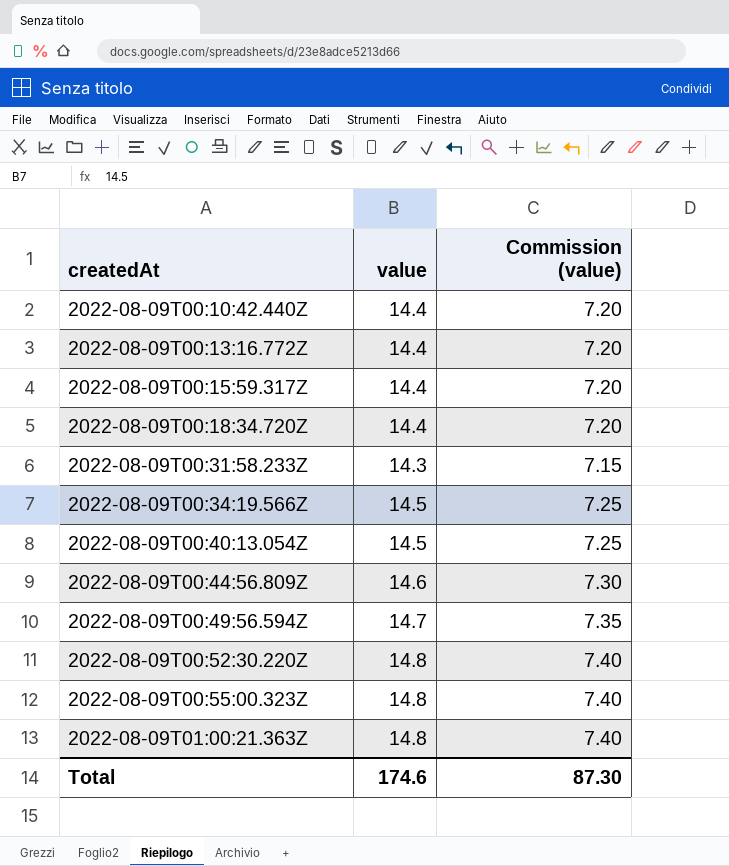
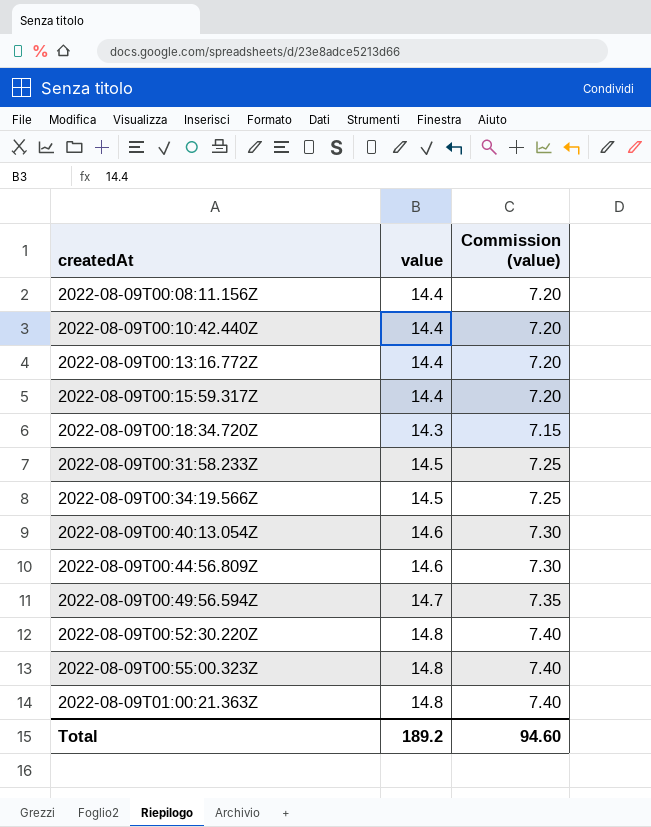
row 2022-08-09T00:08:11.156Z: none -> 14.4 | 7.20
2022-08-09T00:18:34.720Z | value: 14.4 -> 14.3
2022-08-09T00:18:34.720Z | Commission (value): 7.20 -> 7.15
2022-08-09T00:31:58.233Z | value: 14.3 -> 14.5
2022-08-09T00:31:58.233Z | Commission (value): 7.15 -> 7.25
2022-08-09T00:40:13.054Z | value: 14.5 -> 14.6
2022-08-09T00:40:13.054Z | Commission (value): 7.25 -> 7.30
Total | value: 174.6 -> 189.2
Total | Commission (value): 87.30 -> 94.60

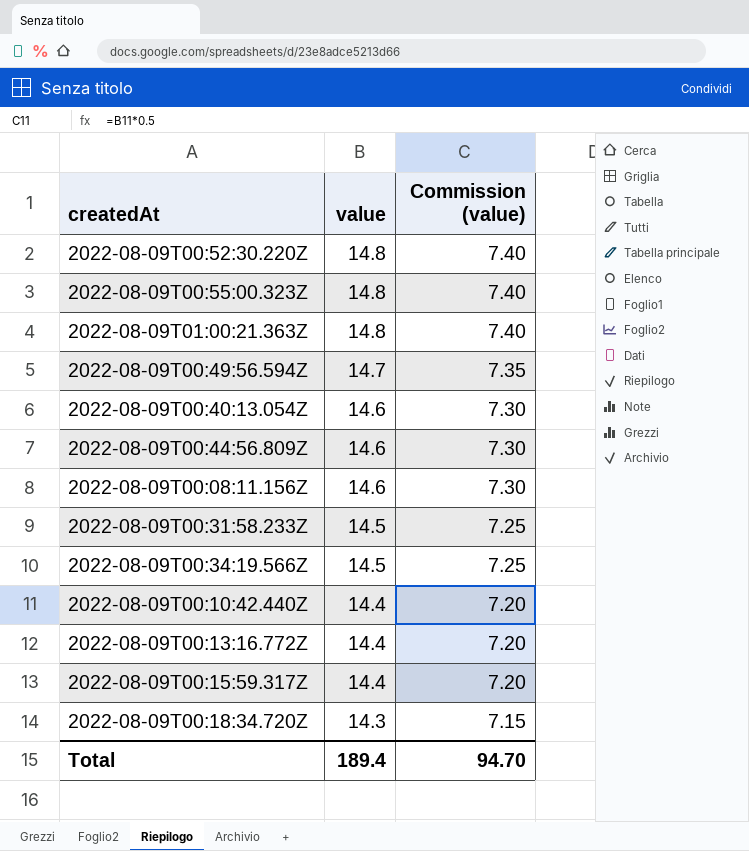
row order: createdAt ascending -> value descending
2022-08-09T00:08:11.156Z | value: 14.4 -> 14.6
2022-08-09T00:08:11.156Z | Commission (value): 7.20 -> 7.30
Total | value: 189.2 -> 189.4
Total | Commission (value): 94.60 -> 94.70

